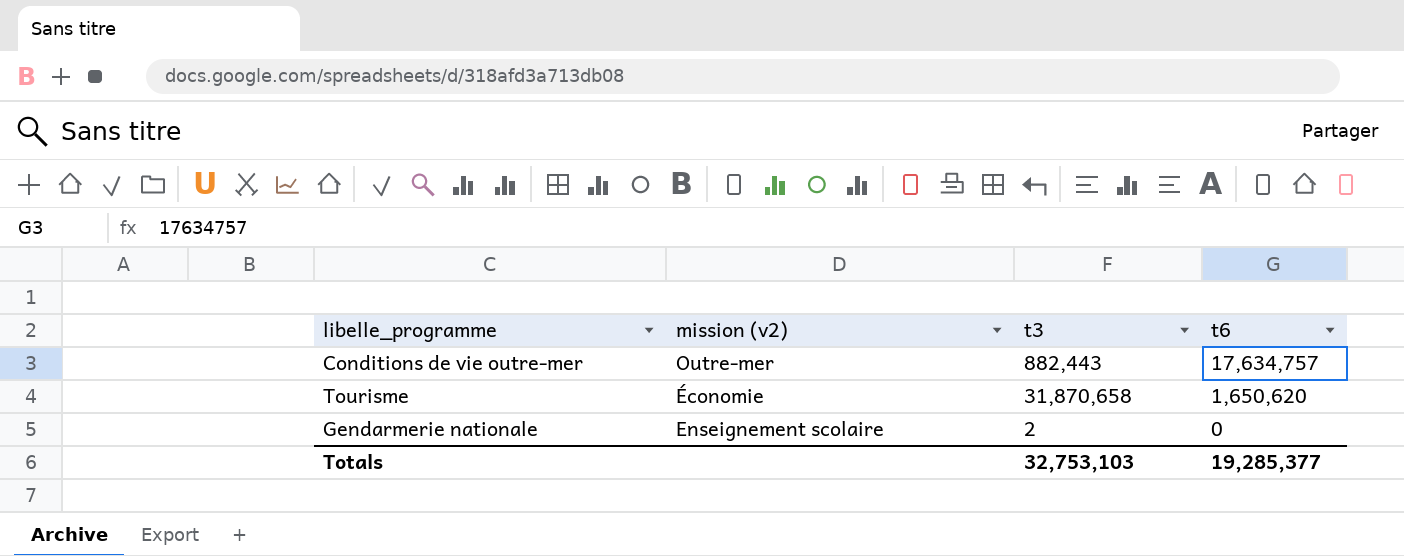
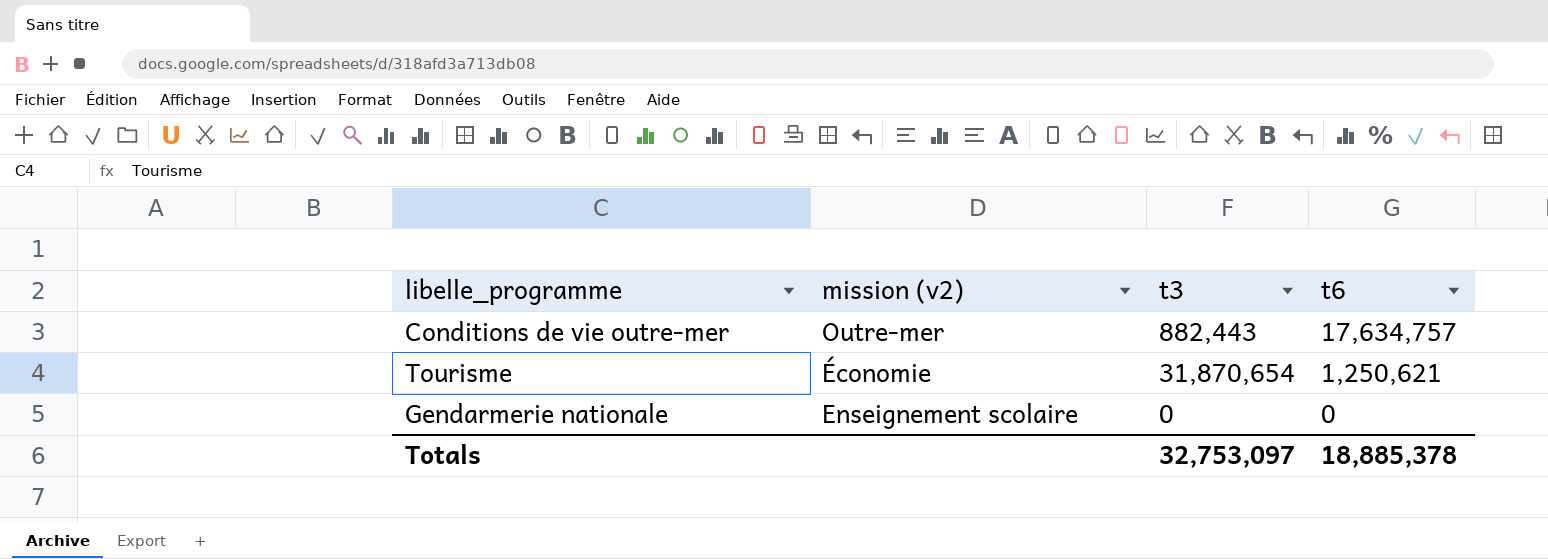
Tourisme | t3: 31,870,658 -> 31,870,654
Tourisme | t6: 1,650,620 -> 1,250,621
Gendarmerie nationale | t3: 2 -> 0
Totals | t3: 32,753,103 -> 32,753,097
Totals | t6: 19,285,377 -> 18,885,378

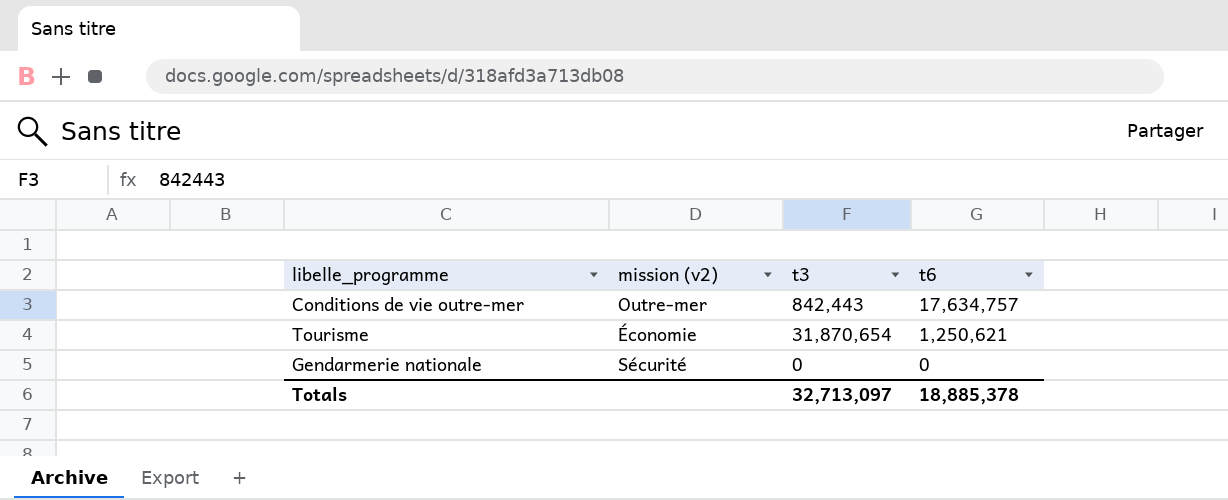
Conditions de vie outre-mer | t3: 882,443 -> 842,443
Gendarmerie nationale | mission (v2): Enseignement scolaire -> Sécurité
Totals | t3: 32,753,097 -> 32,713,097

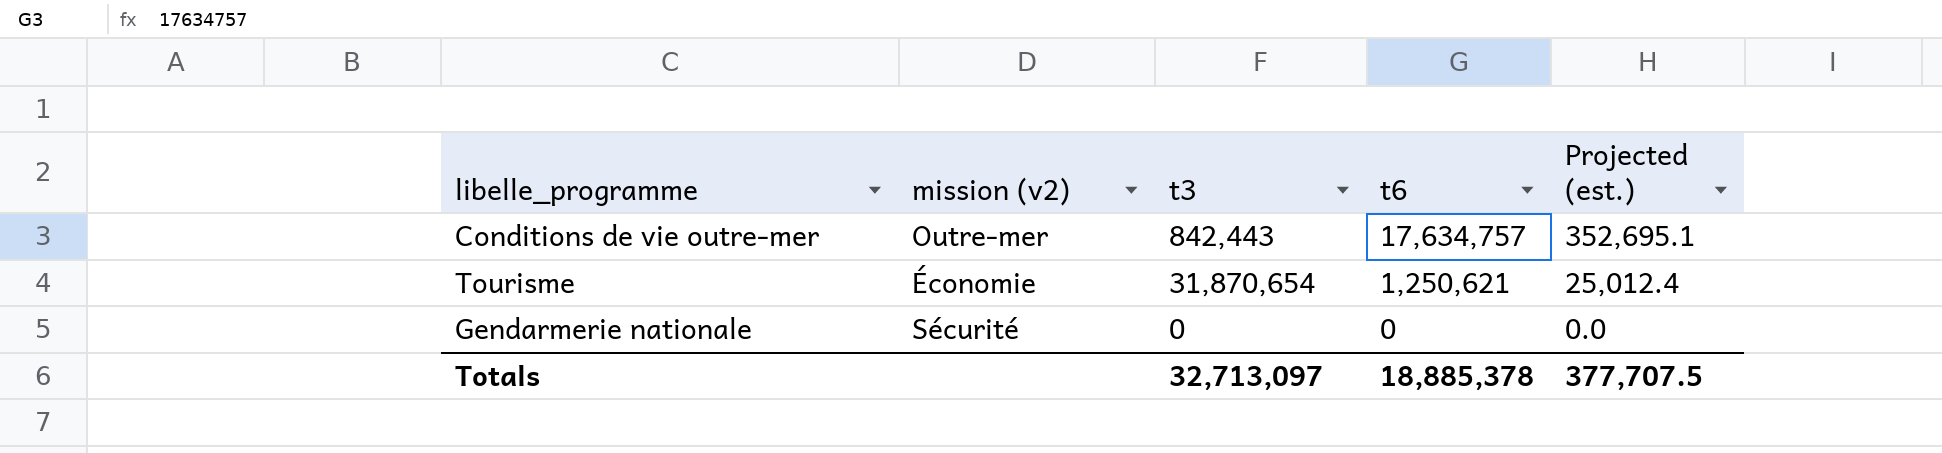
column Projected (est.) | formula: none -> [t6] * 0.02

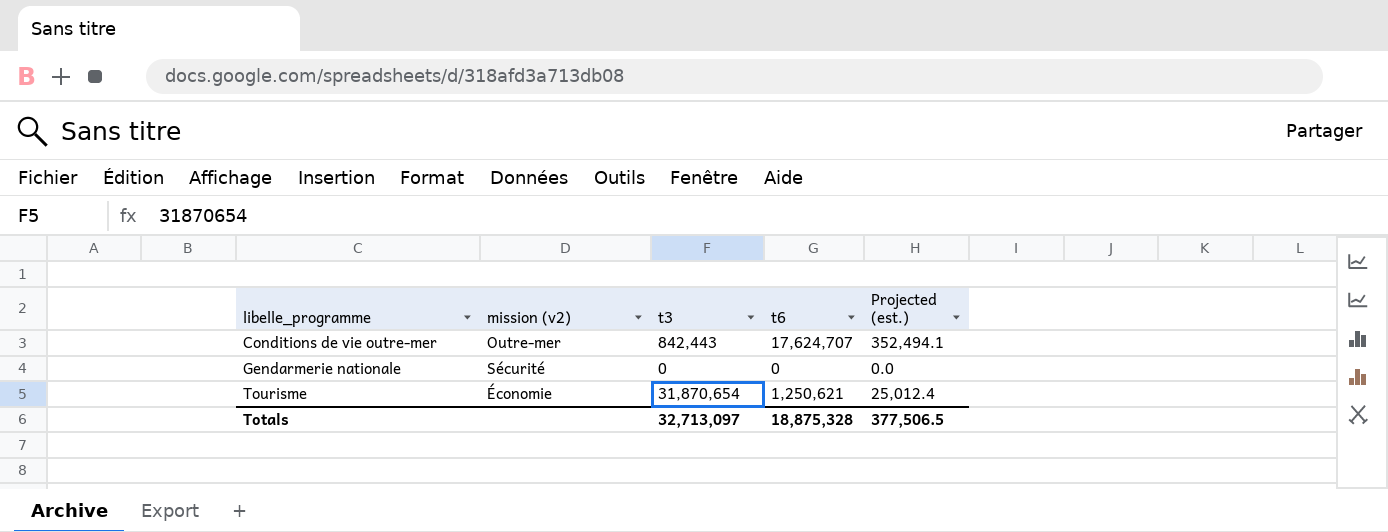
row order: t6 descending -> libelle_programme ascending
Conditions de vie outre-mer | t6: 17,634,757 -> 17,624,707
Conditions de vie outre-mer | Projected (est.): 352,695.1 -> 352,494.1
Totals | t6: 18,885,378 -> 18,875,328
Totals | Projected (est.): 377,707.5 -> 377,506.5

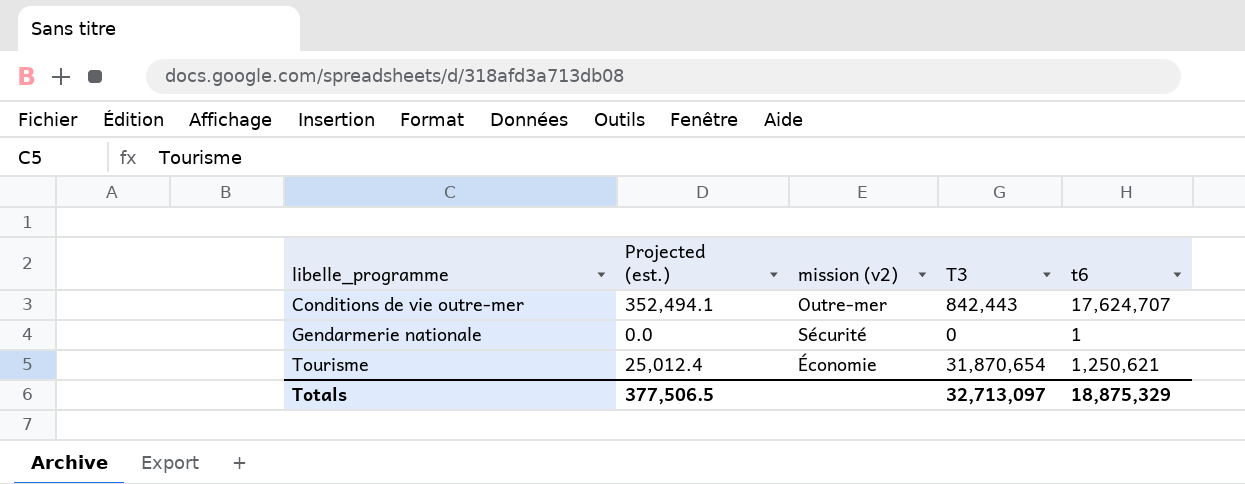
column Projected (est.) | position: 5 -> 2
column name: t3 -> T3
Gendarmerie nationale | t6: 0 -> 1
Totals | t6: 18,875,328 -> 18,875,329

